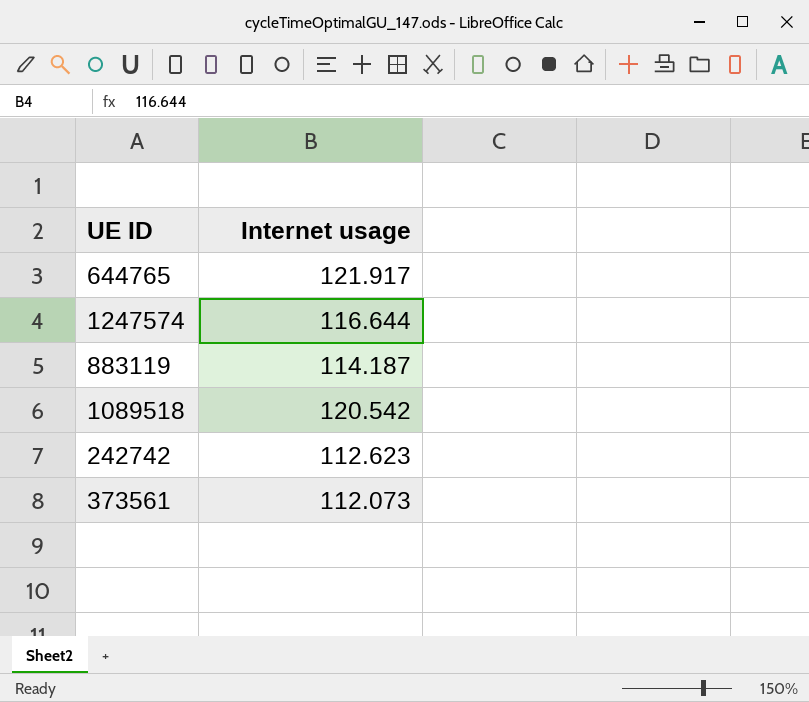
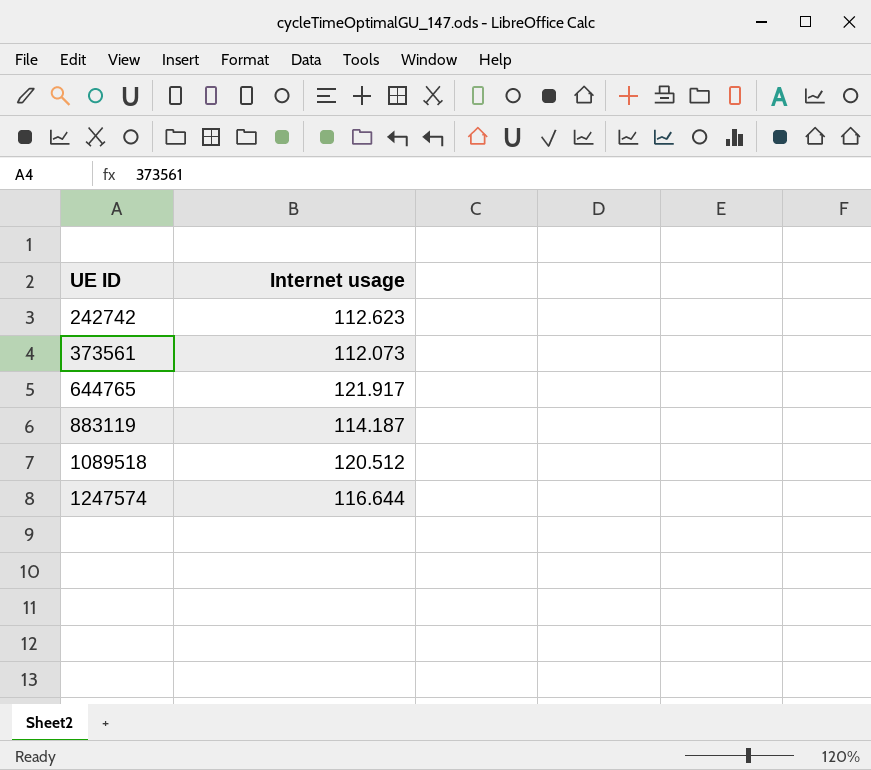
row order: none -> UE ID ascending
1089518 | Internet usage: 120.542 -> 120.512

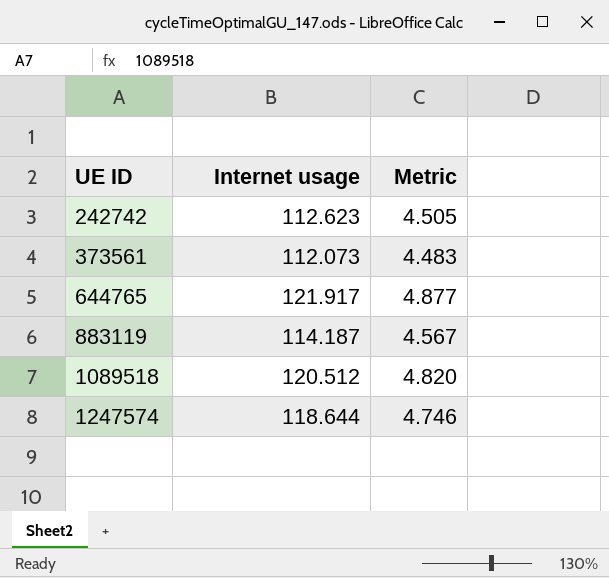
column Metric | formula: none -> [Internet usage] * 0.04
1247574 | Internet usage: 116.644 -> 118.644

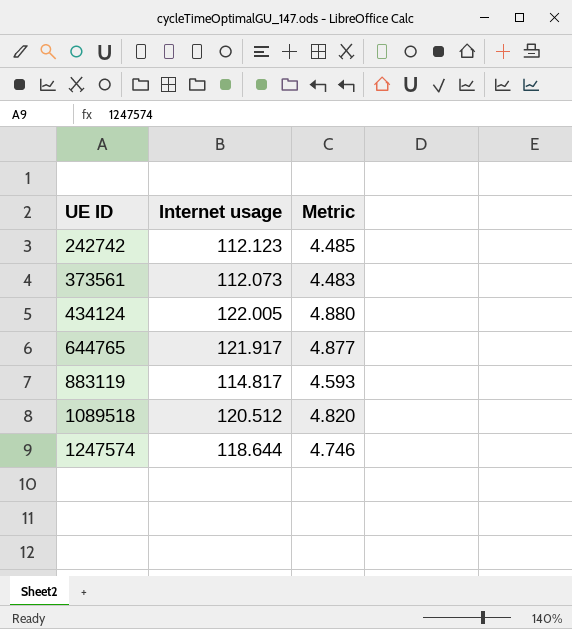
242742 | Internet usage: 112.623 -> 112.123
242742 | Metric: 4.505 -> 4.485
row 434124: none -> 122.005 | 4.880
883119 | Internet usage: 114.187 -> 114.817
883119 | Metric: 4.567 -> 4.593

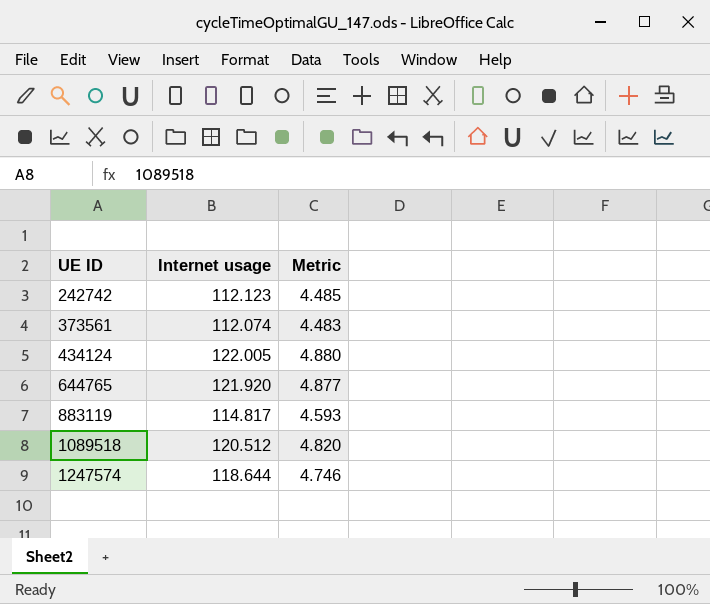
373561 | Internet usage: 112.073 -> 112.074
644765 | Internet usage: 121.917 -> 121.920

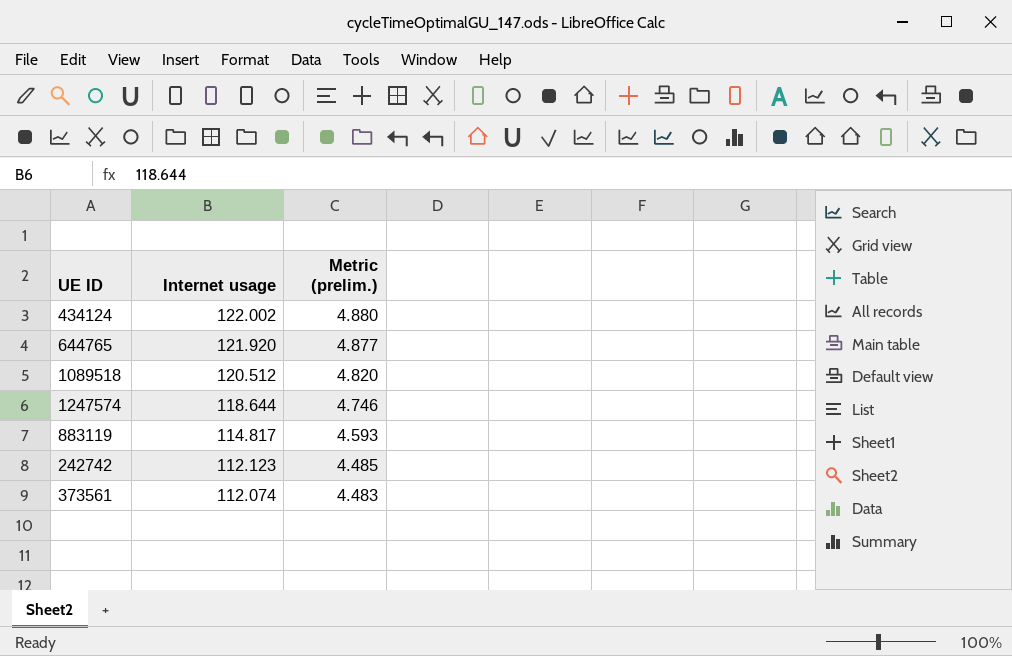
row order: UE ID ascending -> Internet usage descending
column name: Metric -> Metric (prelim.)
434124 | Internet usage: 122.005 -> 122.002

